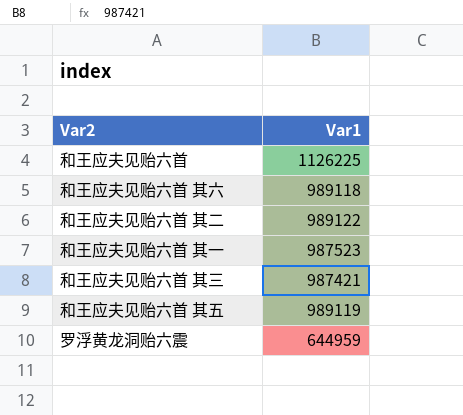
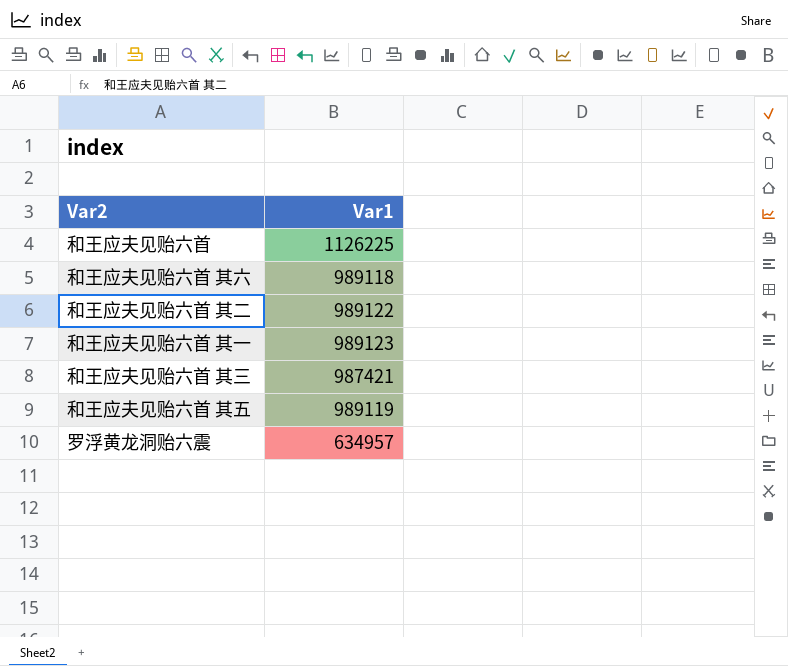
和王应夫见贻六首 其一 | Var1: 987523 -> 989123
罗浮黄龙洞贻六震 | Var1: 644959 -> 634957

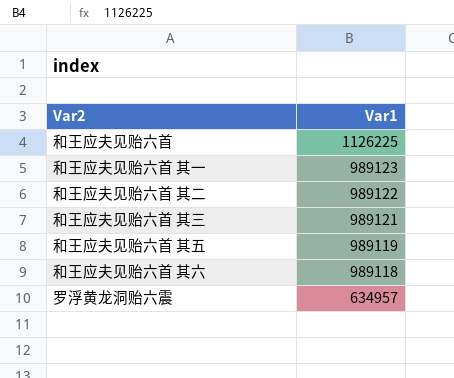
row order: none -> Var1 descending
和王应夫见贻六首 其三 | Var1: 987421 -> 989121

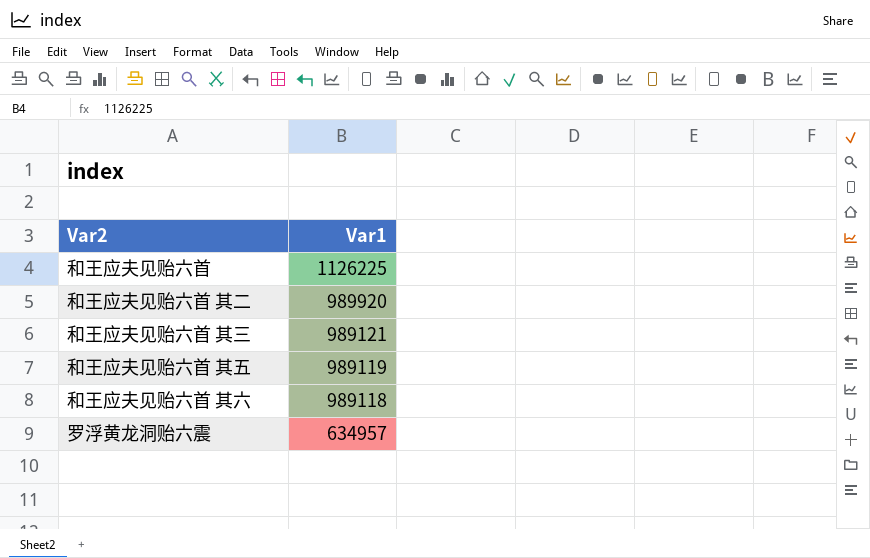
row 和王应夫见贻六首 其一: 989123 -> none
和王应夫见贻六首 其二 | Var1: 989122 -> 989920

